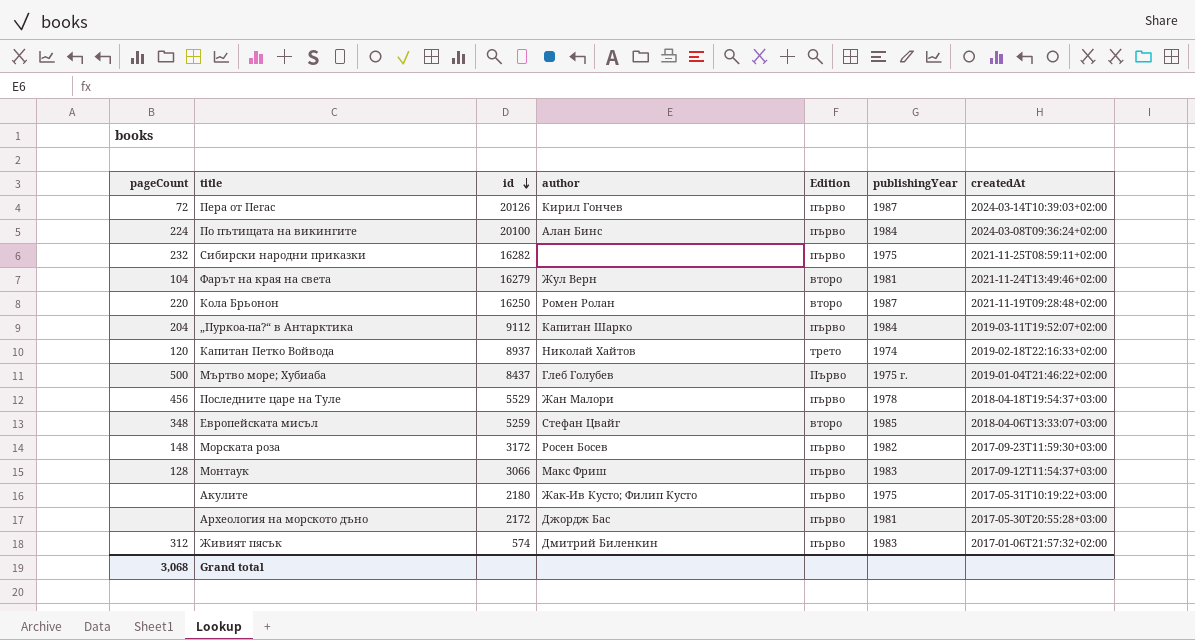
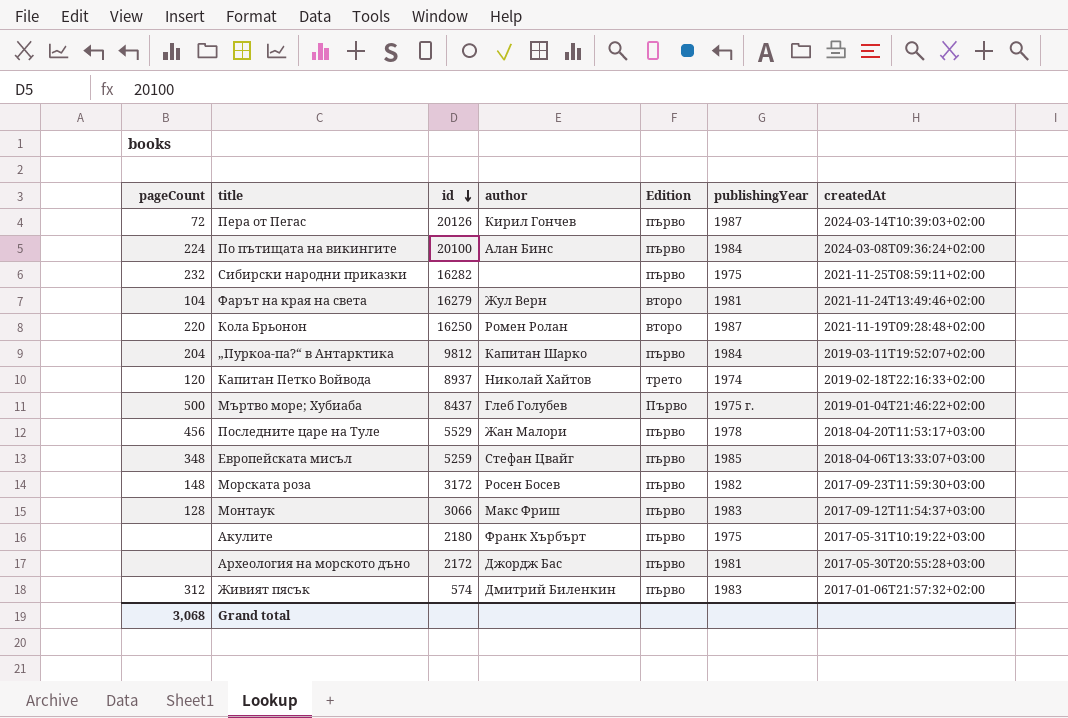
„Пуркоа-па?“ в Антарктика | id: 9112 -> 9812
Последните царе на Туле | createdAt: 2018-04-18T19:54:37+03:00 -> 2018-04-20T11:53:17+03:00
Европейската мисъл | Edition: второ -> първо
Акулите | author: Жак-Ив Кусто; Филип Кусто -> Франк Хърбърт

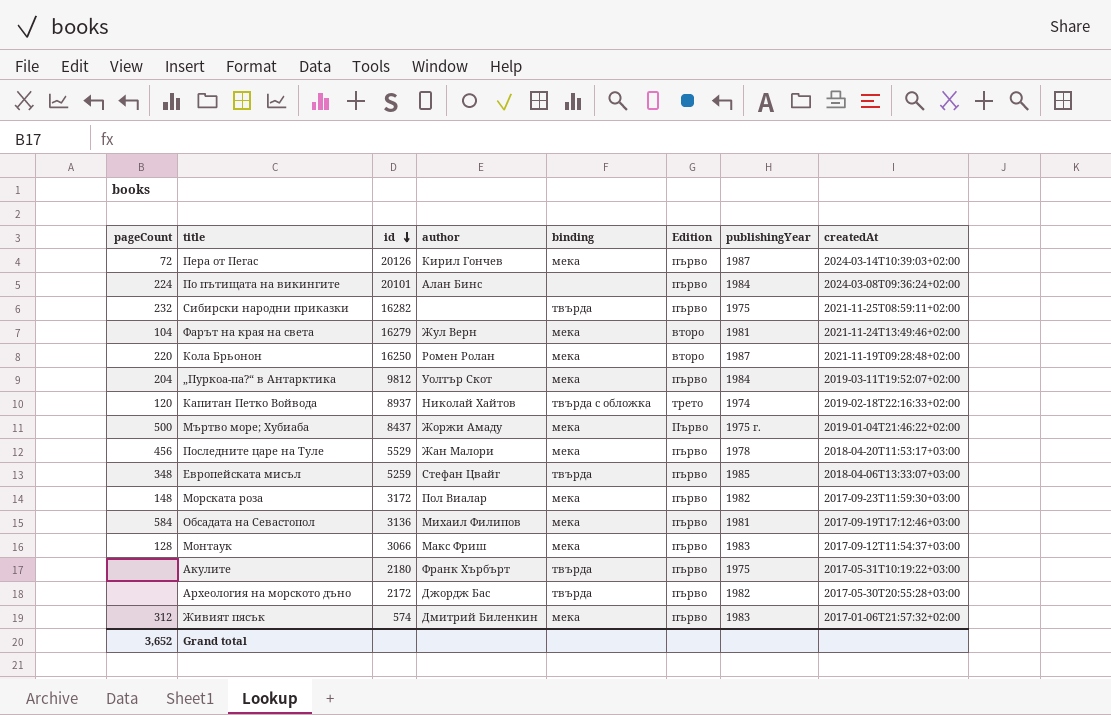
column binding | position: none -> 5
По пътищата на викингите | id: 20100 -> 20101
„Пуркоа-па?“ в Антарктика | author: Капитан Шарко -> Уолтър Скот
Мъртво море; Хубиаба | author: Глеб Голубев -> Жоржи Амаду
Морската роза | author: Росен Босев -> Пол Виалар
row Обсадата на Севастопол: none -> 584 | 3136 | Михаил Филипов | мека | първо | 1981 | 2017-09-19T17:12:46+03:00
Археология на морското дъно | publishingYear: 1981 -> 1982
Grand total | pageCount: 3,068 -> 3,652

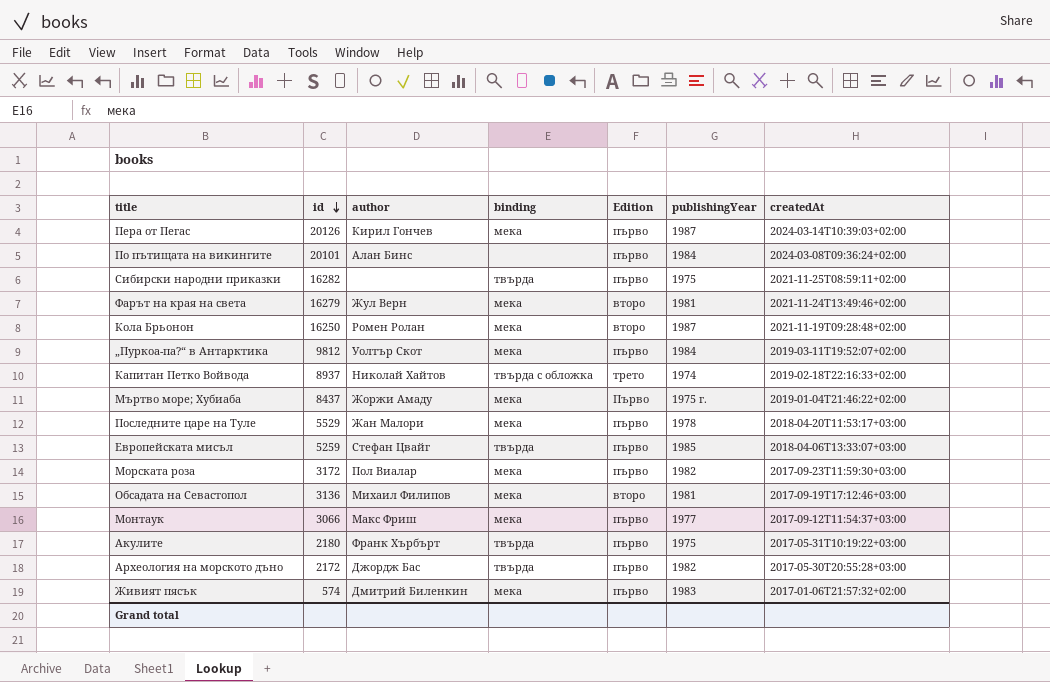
column pageCount | position: 1 -> none
Обсадата на Севастопол | Edition: първо -> второ
Монтаук | publishingYear: 1983 -> 1977

